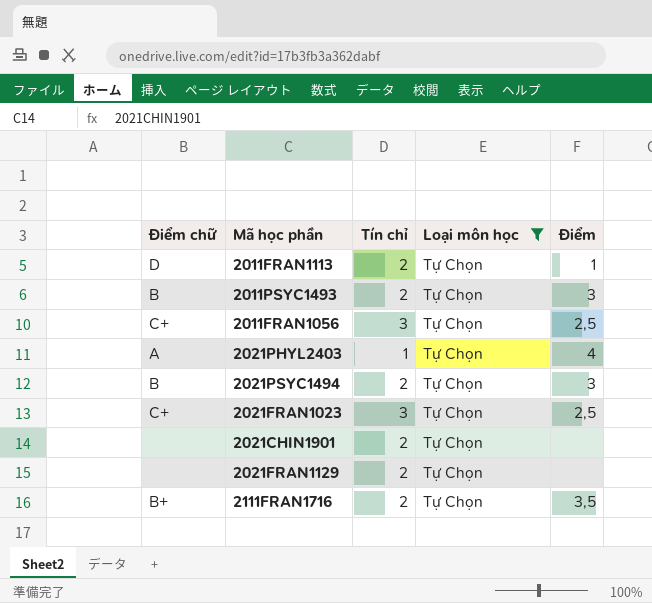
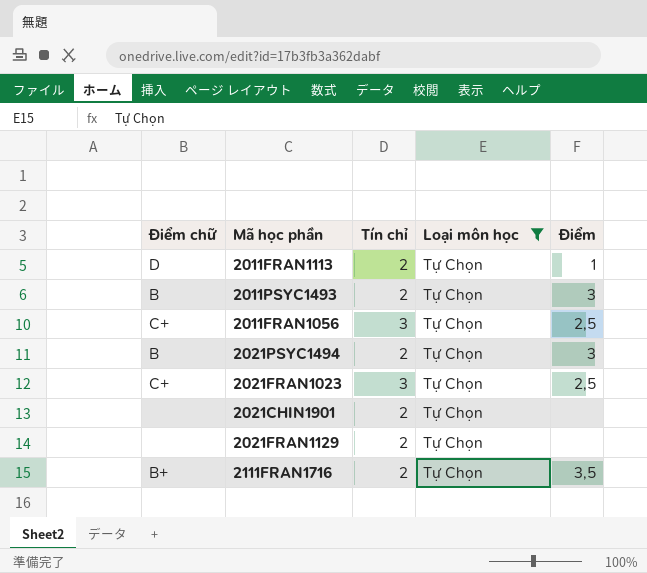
row 2021PHYL2403: A | 1 | Tự Chọn | 4 -> none

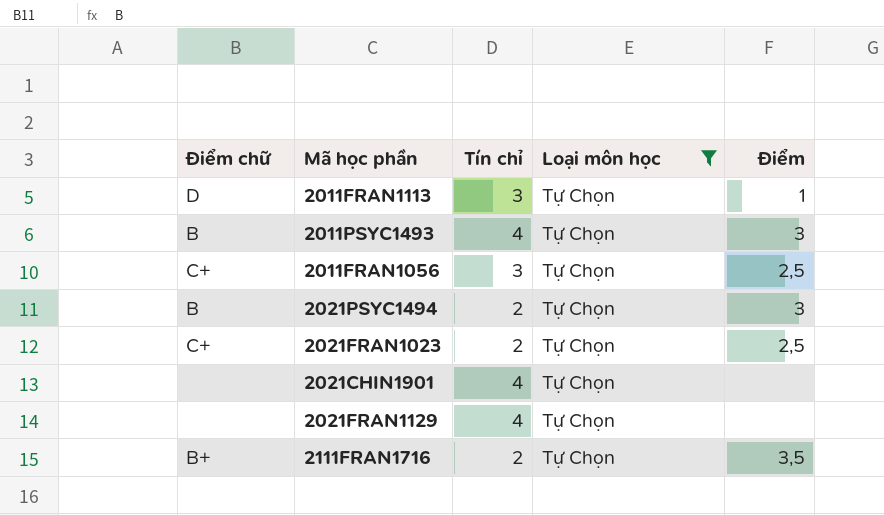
2011FRAN1113 | Tín chỉ: 2 -> 3
2011PSYC1493 | Tín chỉ: 2 -> 4
2021FRAN1023 | Tín chỉ: 3 -> 2
2021CHIN1901 | Tín chỉ: 2 -> 4
2021FRAN1129 | Tín chỉ: 2 -> 4

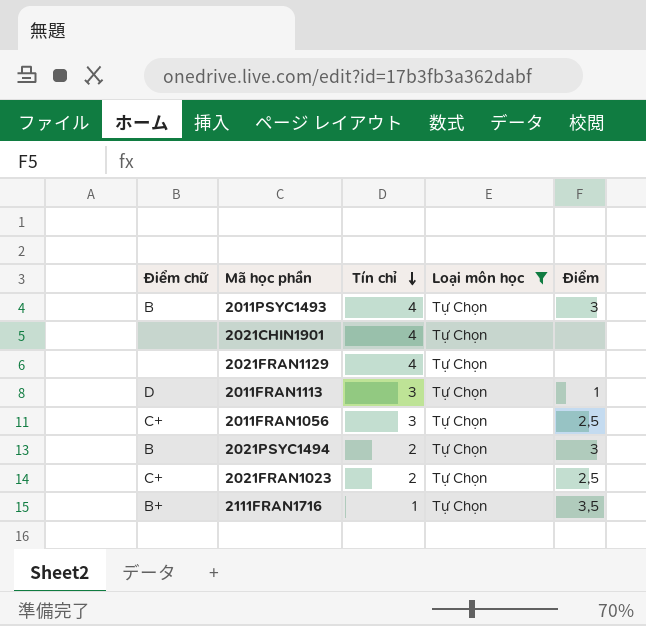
row order: none -> Tín chỉ descending
2111FRAN1716 | Tín chỉ: 2 -> 1

